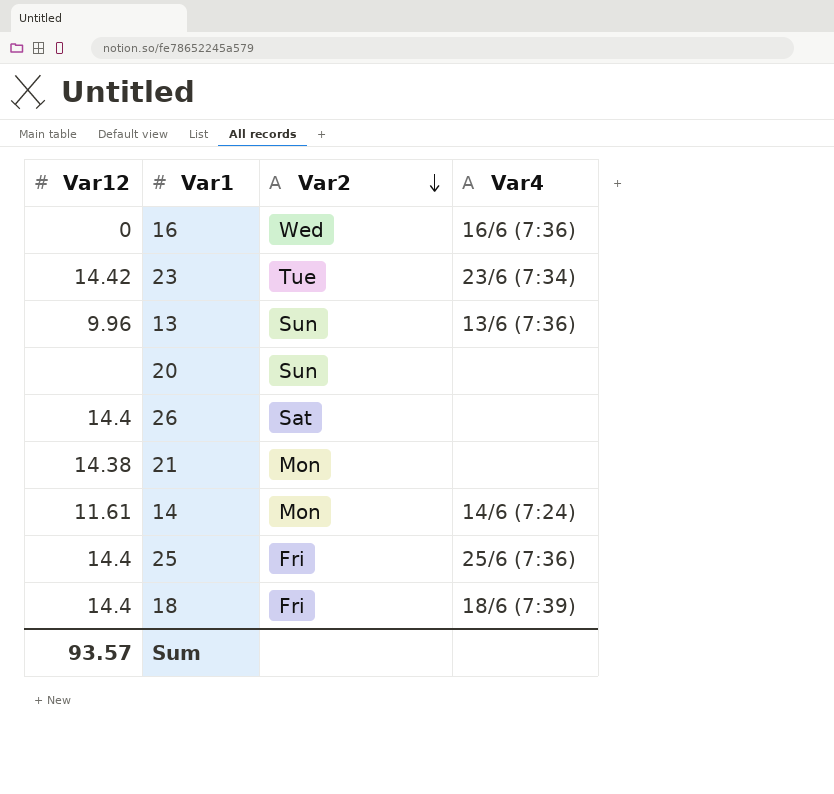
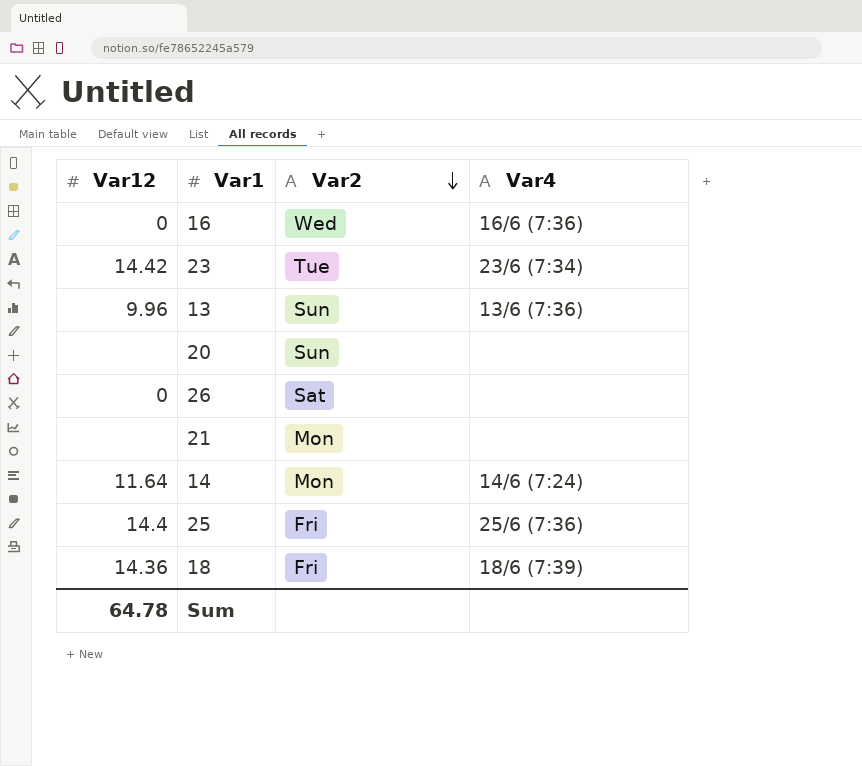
26 | Var12: 14.4 -> 0
21 | Var12: 14.38 -> none
14 | Var12: 11.61 -> 11.64
18 | Var12: 14.4 -> 14.36
Sum | Var12: 93.57 -> 64.78

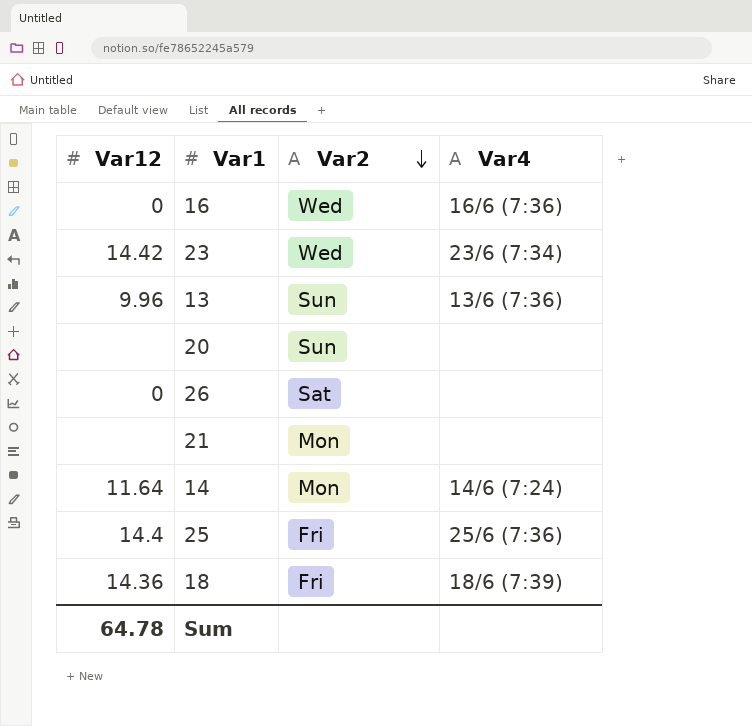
23 | Var2: Tue -> Wed

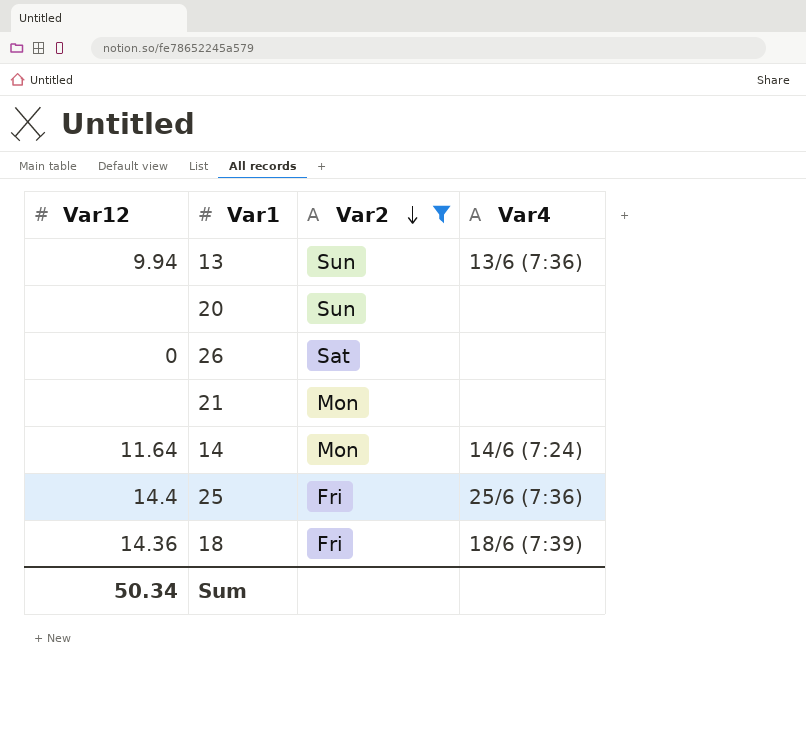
filter: none -> Var2 != Wed
13 | Var12: 9.96 -> 9.94
Sum | Var12: 64.78 -> 50.34

